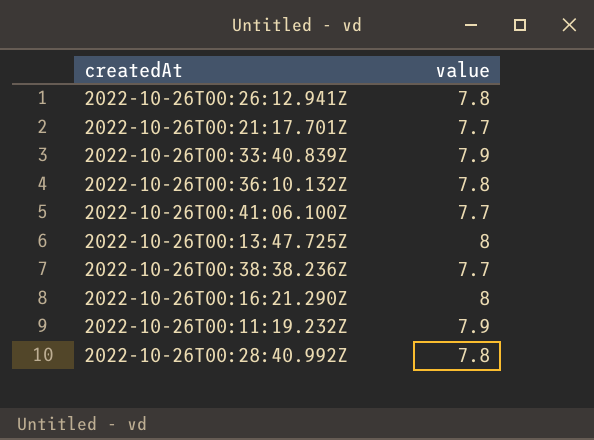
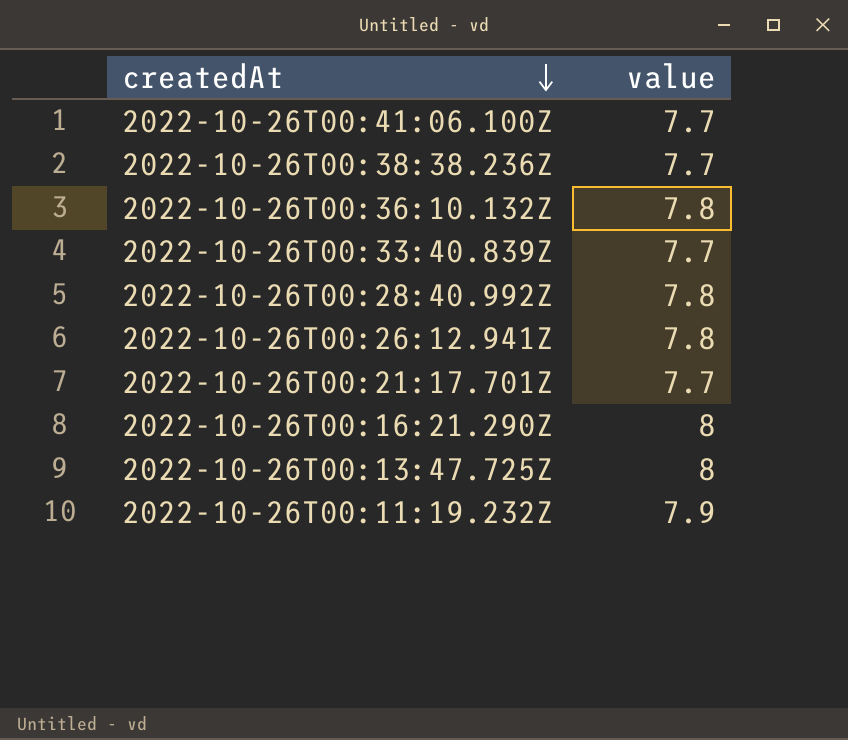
row order: none -> createdAt descending
2022-10-26T00:33:40.839Z | value: 7.9 -> 7.7

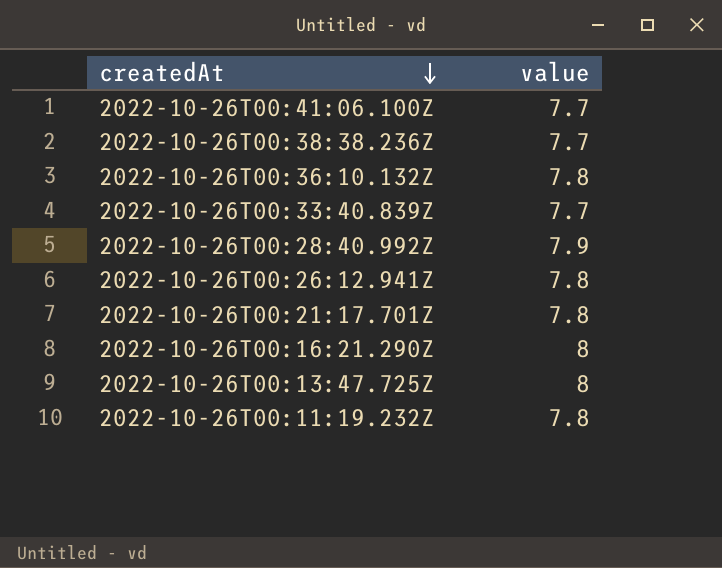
2022-10-26T00:28:40.992Z | value: 7.8 -> 7.9
2022-10-26T00:21:17.701Z | value: 7.7 -> 7.8
2022-10-26T00:11:19.232Z | value: 7.9 -> 7.8

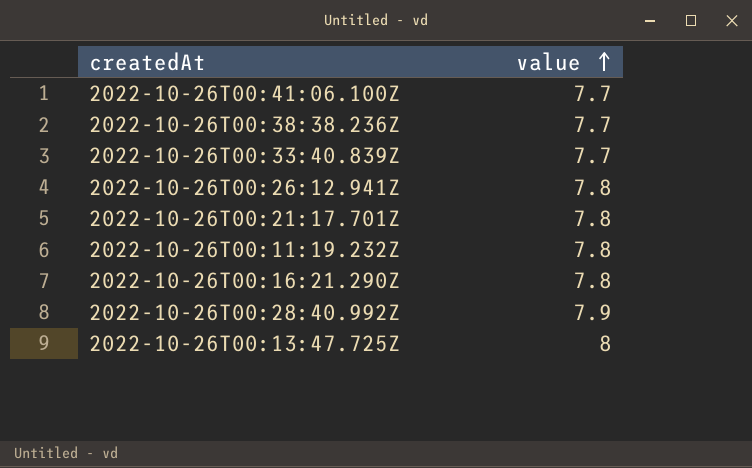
row order: createdAt descending -> value ascending
row 2022-10-26T00:36:10.132Z: 7.8 -> none
2022-10-26T00:16:21.290Z | value: 8 -> 7.8

